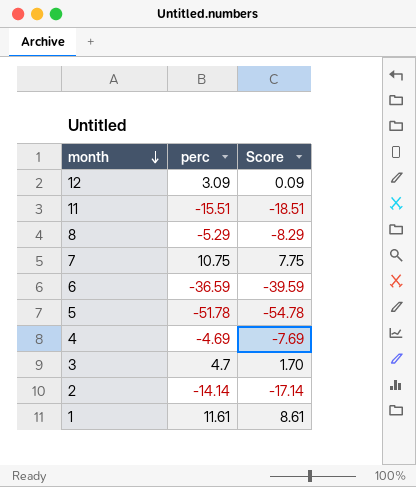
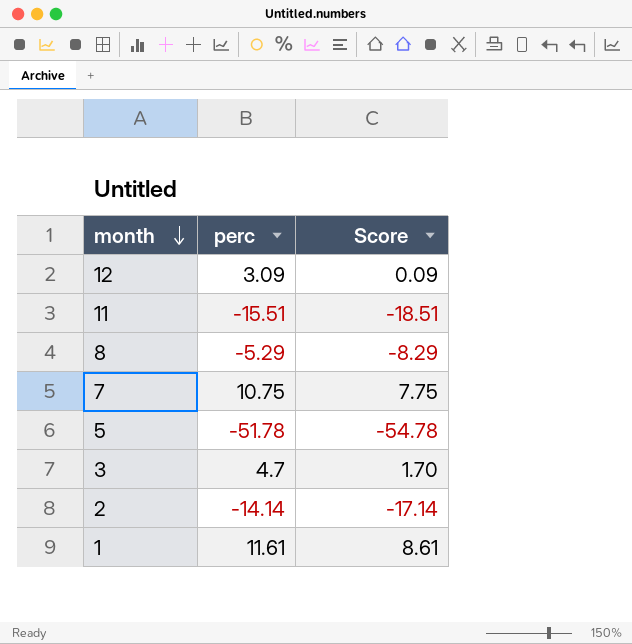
row 6: -36.59 | -39.59 -> none
row 4: -4.69 | -7.69 -> none

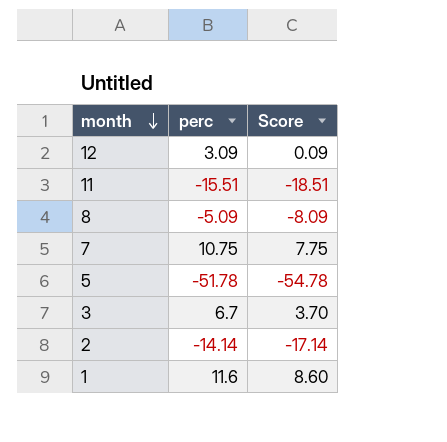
8 | perc: -5.29 -> -5.09
8 | Score: -8.29 -> -8.09
3 | perc: 4.7 -> 6.7
3 | Score: 1.70 -> 3.70
1 | perc: 11.61 -> 11.6
1 | Score: 8.61 -> 8.60

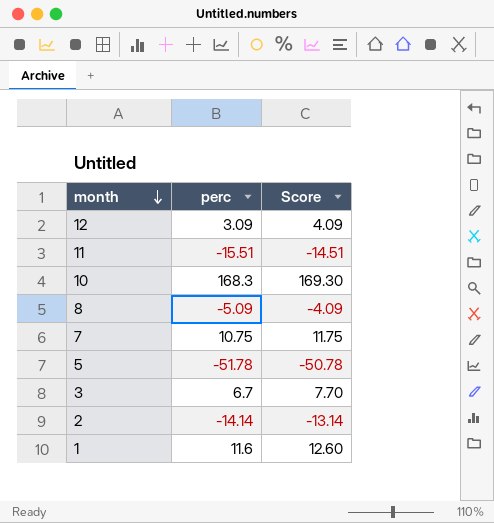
column Score | formula: [perc] - 3 -> [perc] + 1
row 10: none -> 168.3 | 169.30

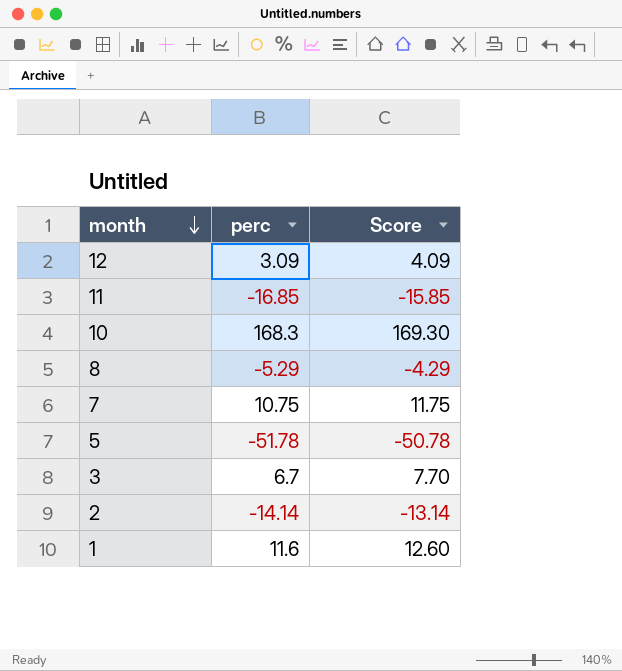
11 | perc: -15.51 -> -16.85
11 | Score: -14.51 -> -15.85
8 | perc: -5.09 -> -5.29
8 | Score: -4.09 -> -4.29

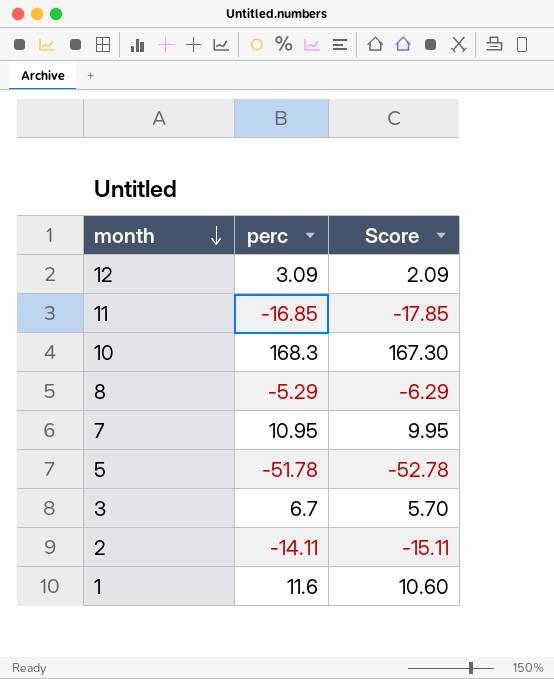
column Score | formula: [perc] + 1 -> [perc] - 1
7 | perc: 10.75 -> 10.95
2 | perc: -14.14 -> -14.11

